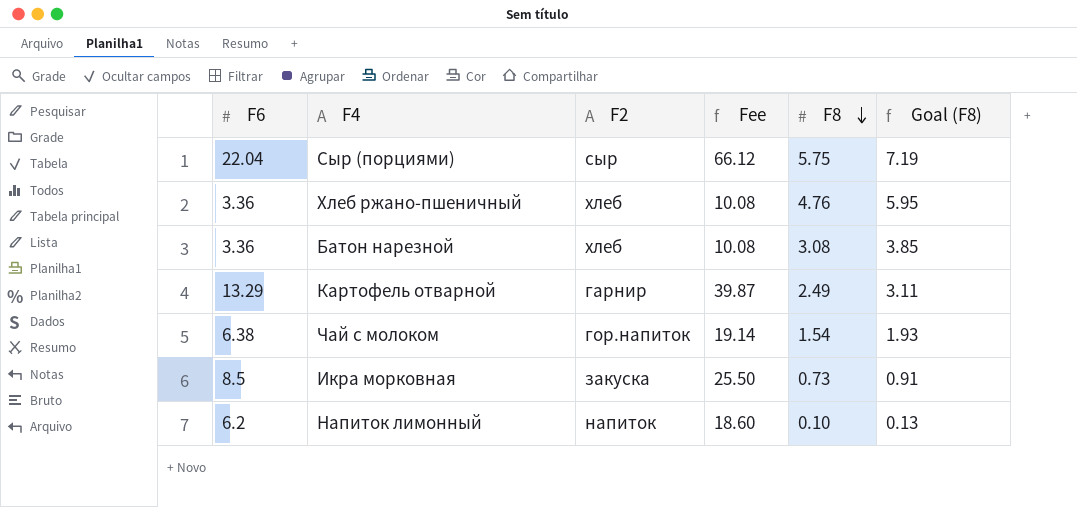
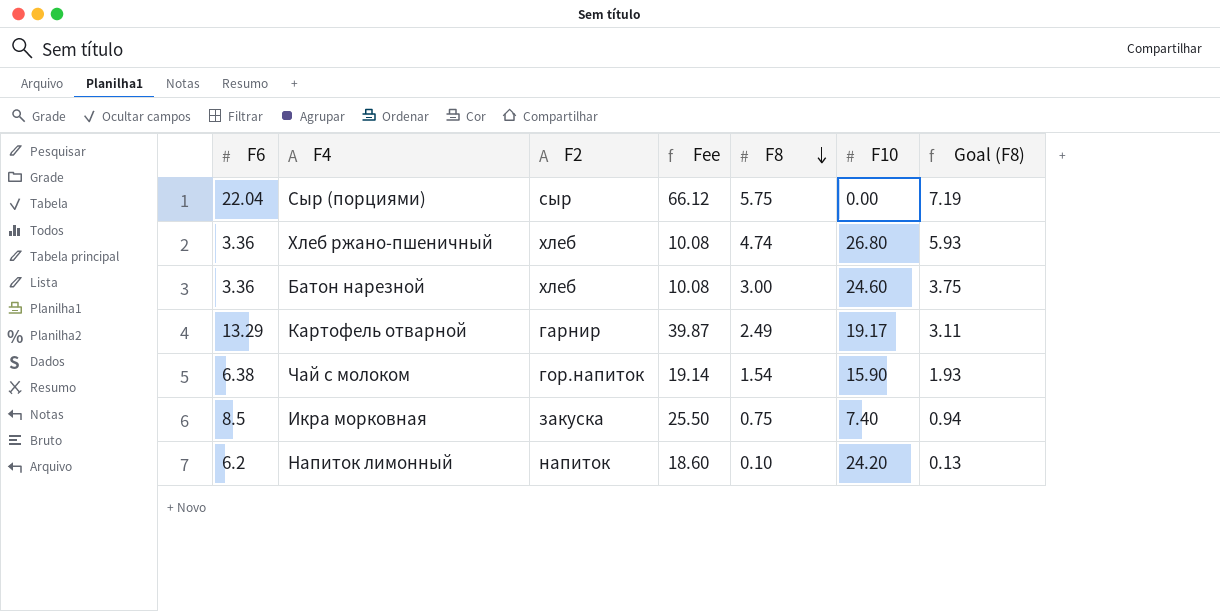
column F10 | position: none -> 6
Хлеб ржано-пшеничный | F8: 4.76 -> 4.74
Хлеб ржано-пшеничный | Goal (F8): 5.95 -> 5.93
Батон нарезной | F8: 3.08 -> 3.00
Батон нарезной | Goal (F8): 3.85 -> 3.75
Икра морковная | F8: 0.73 -> 0.75
Икра морковная | Goal (F8): 0.91 -> 0.94

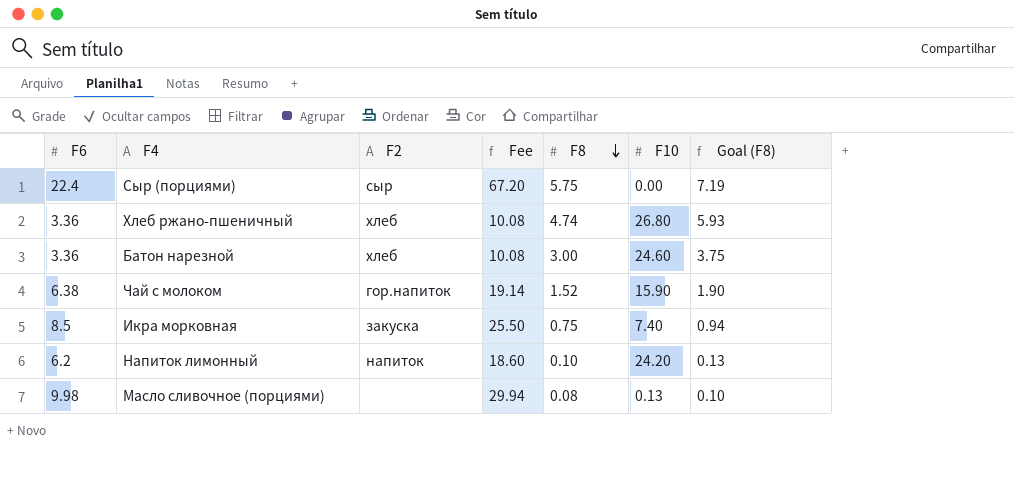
row Картофель отварной: 13.29 | гарнир | 39.87 | 2.49 | 19.17 | 3.11 -> none
Сыр (порциями) | F6: 22.04 -> 22.4
Сыр (порциями) | Fee: 66.12 -> 67.20
Чай с молоком | F8: 1.54 -> 1.52
Чай с молоком | Goal (F8): 1.93 -> 1.90
row Масло сливочное (порциями): none -> 9.98 | none | 29.94 | 0.08 | 0.13 | 0.10

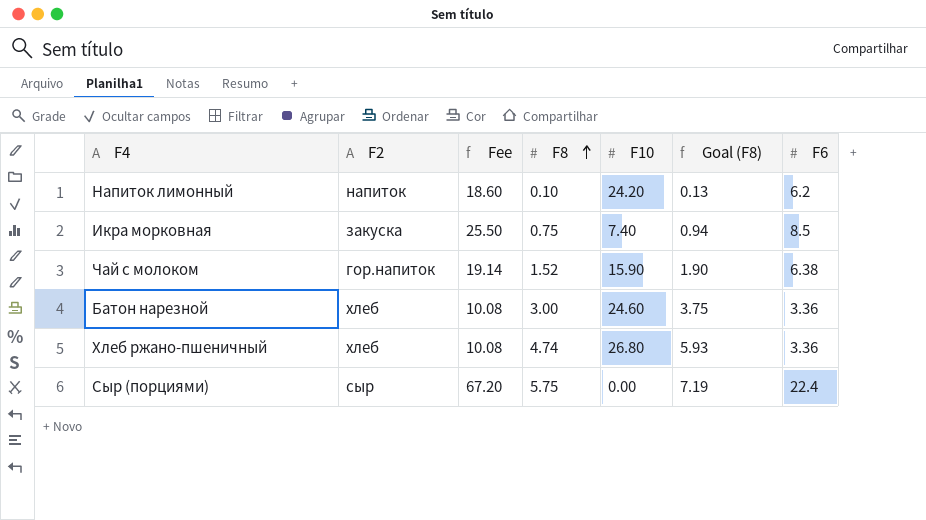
row order: F8 descending -> F8 ascending
column F6 | position: 1 -> 7
row Масло сливочное (порциями): 9.98 | none | 29.94 | 0.08 | 0.13 | 0.10 -> none

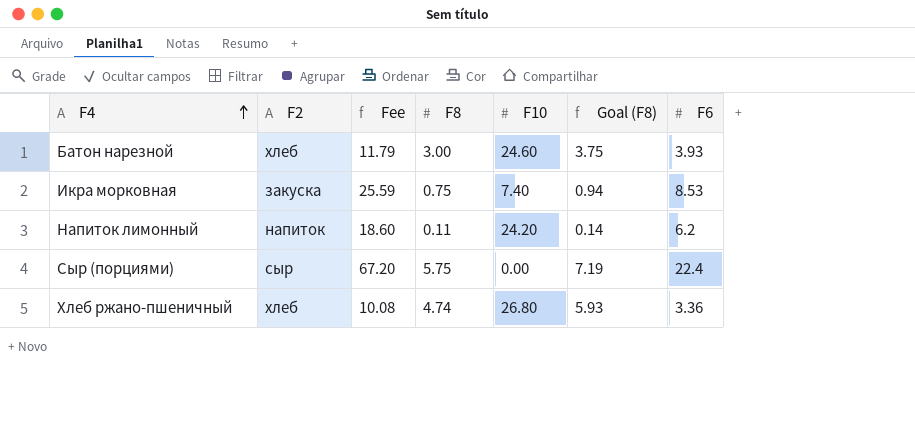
row order: F8 ascending -> F4 ascending
row Чай с молоком: гор.напиток | 19.14 | 1.52 | 15.90 | 1.90 | 6.38 -> none
Батон нарезной | Fee: 10.08 -> 11.79
Батон нарезной | F6: 3.36 -> 3.93
Икра морковная | Fee: 25.50 -> 25.59
Икра морковная | F6: 8.5 -> 8.53
Напиток лимонный | F8: 0.10 -> 0.11
Напиток лимонный | Goal (F8): 0.13 -> 0.14

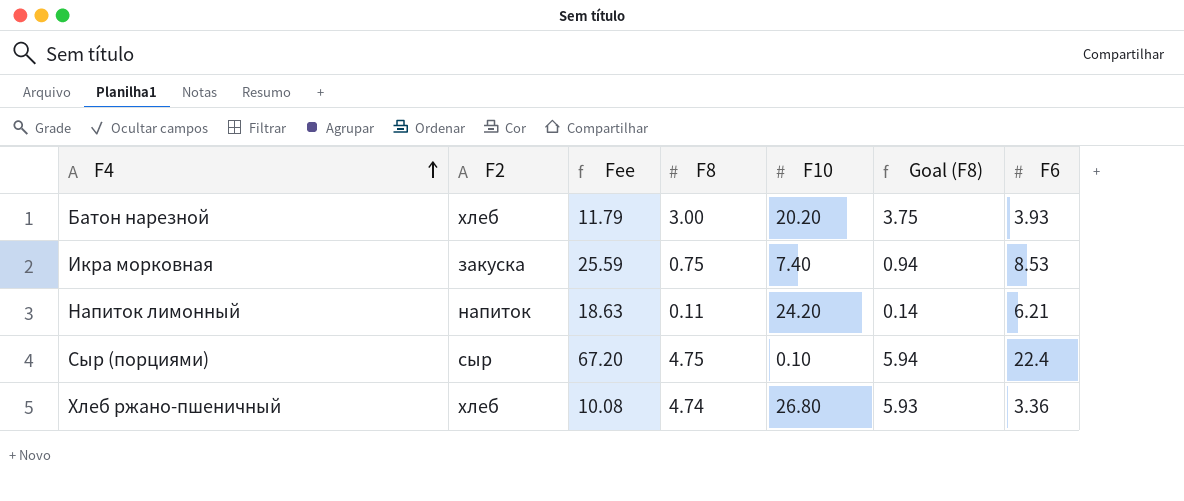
Батон нарезной | F10: 24.60 -> 20.20
Напиток лимонный | Fee: 18.60 -> 18.63
Напиток лимонный | F6: 6.2 -> 6.21
Сыр (порциями) | F8: 5.75 -> 4.75
Сыр (порциями) | F10: 0.00 -> 0.10
Сыр (порциями) | Goal (F8): 7.19 -> 5.94

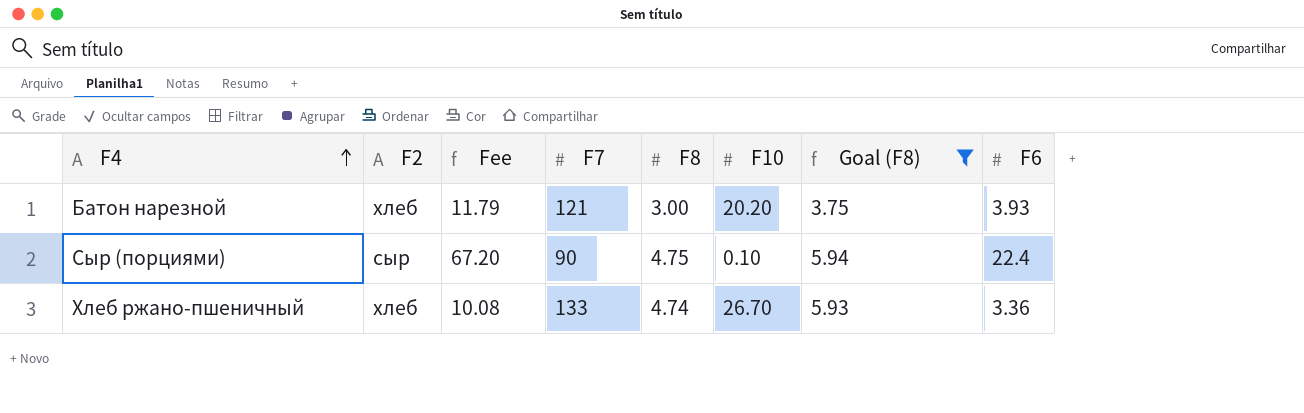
filter: none -> Goal (F8) >= 3.75
column F7 | position: none -> 4
Хлеб ржано-пшеничный | F10: 26.80 -> 26.70

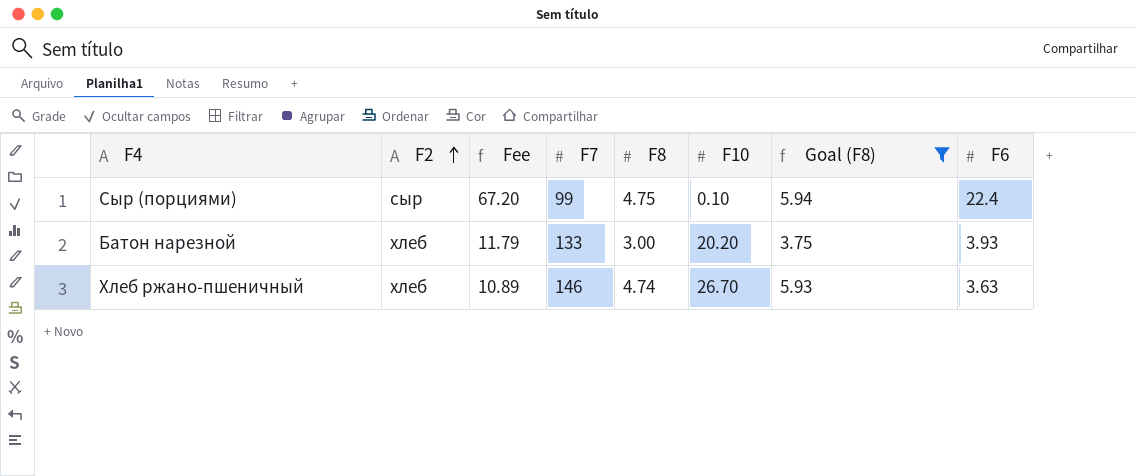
row order: F4 ascending -> F2 ascending
Сыр (порциями) | F7: 90 -> 99
Батон нарезной | F7: 121 -> 133
Хлеб ржано-пшеничный | Fee: 10.08 -> 10.89
Хлеб ржано-пшеничный | F7: 133 -> 146
Хлеб ржано-пшеничный | F6: 3.36 -> 3.63

